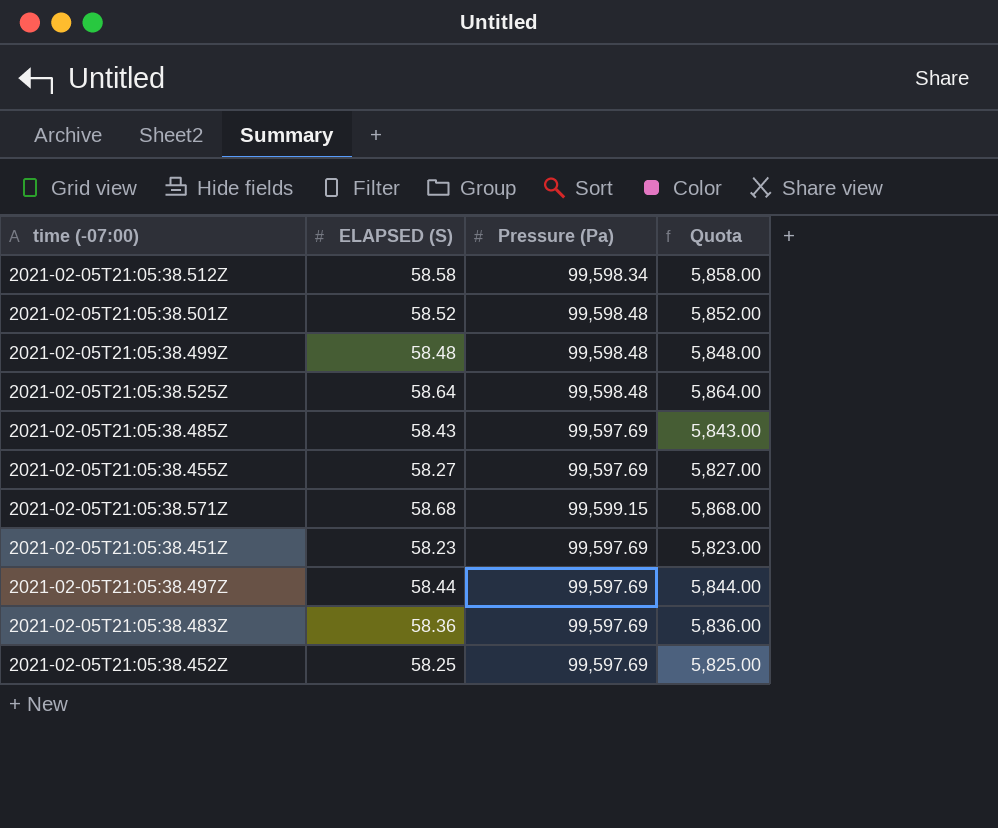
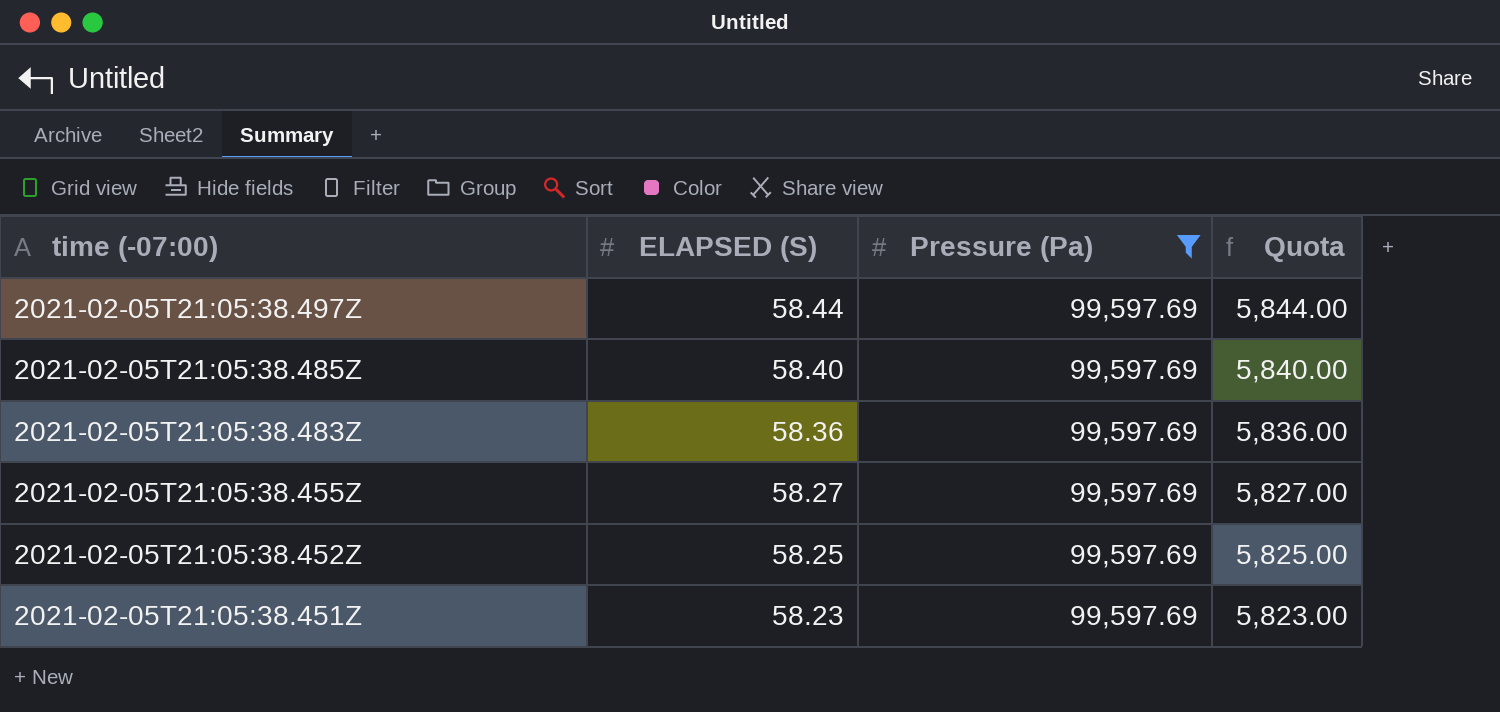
filter: none -> Pressure (Pa) = 99,597.69
row order: none -> time (-07:00) descending
2021-02-05T21:05:38.485Z | ELAPSED (S): 58.43 -> 58.40
2021-02-05T21:05:38.485Z | Quota: 5,843.00 -> 5,840.00

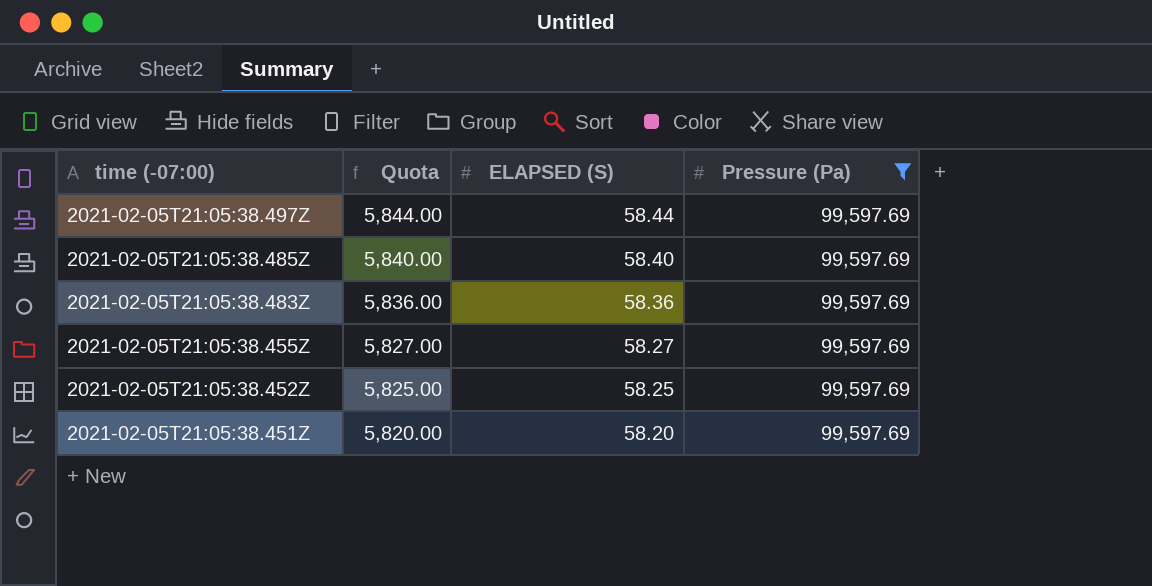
column Quota | position: 4 -> 2
2021-02-05T21:05:38.451Z | Quota: 5,823.00 -> 5,820.00
2021-02-05T21:05:38.451Z | ELAPSED (S): 58.23 -> 58.20

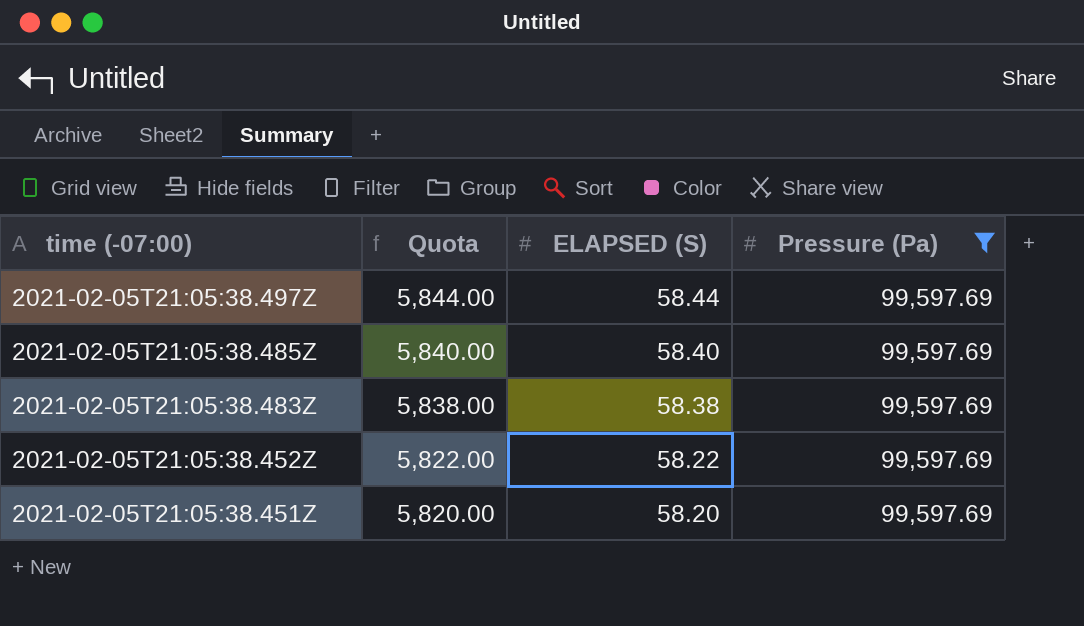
row 2021-02-05T21:05:38.455Z: 5,827.00 | 58.27 | 99,597.69 -> none
2021-02-05T21:05:38.483Z | Quota: 5,836.00 -> 5,838.00
2021-02-05T21:05:38.483Z | ELAPSED (S): 58.36 -> 58.38
2021-02-05T21:05:38.452Z | Quota: 5,825.00 -> 5,822.00
2021-02-05T21:05:38.452Z | ELAPSED (S): 58.25 -> 58.22

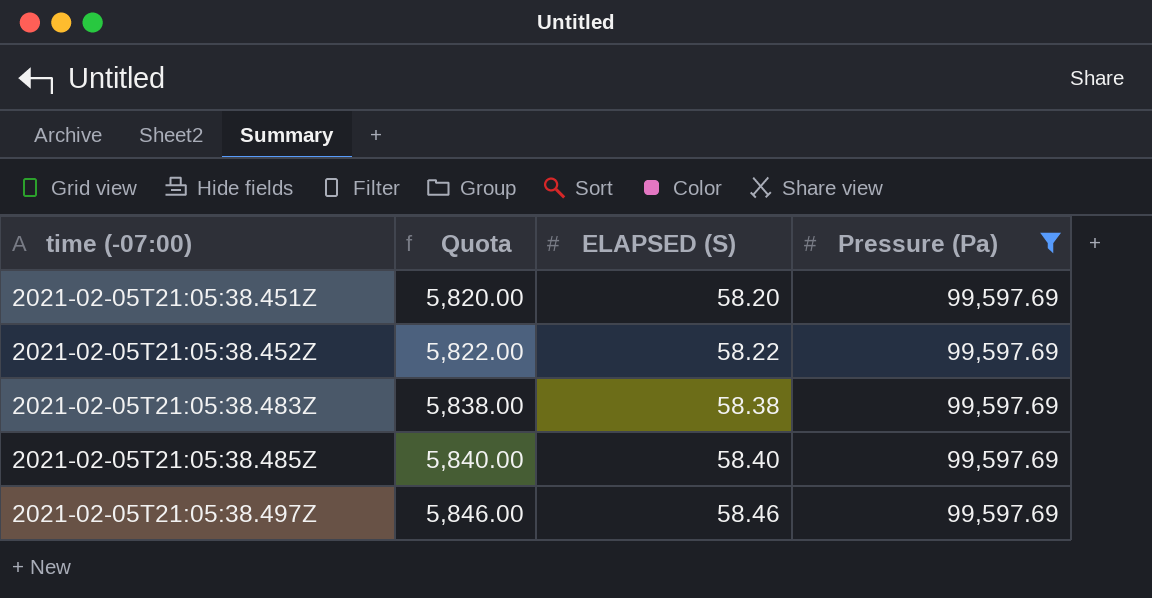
row order: time (-07:00) descending -> time (-07:00) ascending
2021-02-05T21:05:38.497Z | Quota: 5,844.00 -> 5,846.00
2021-02-05T21:05:38.497Z | ELAPSED (S): 58.44 -> 58.46

